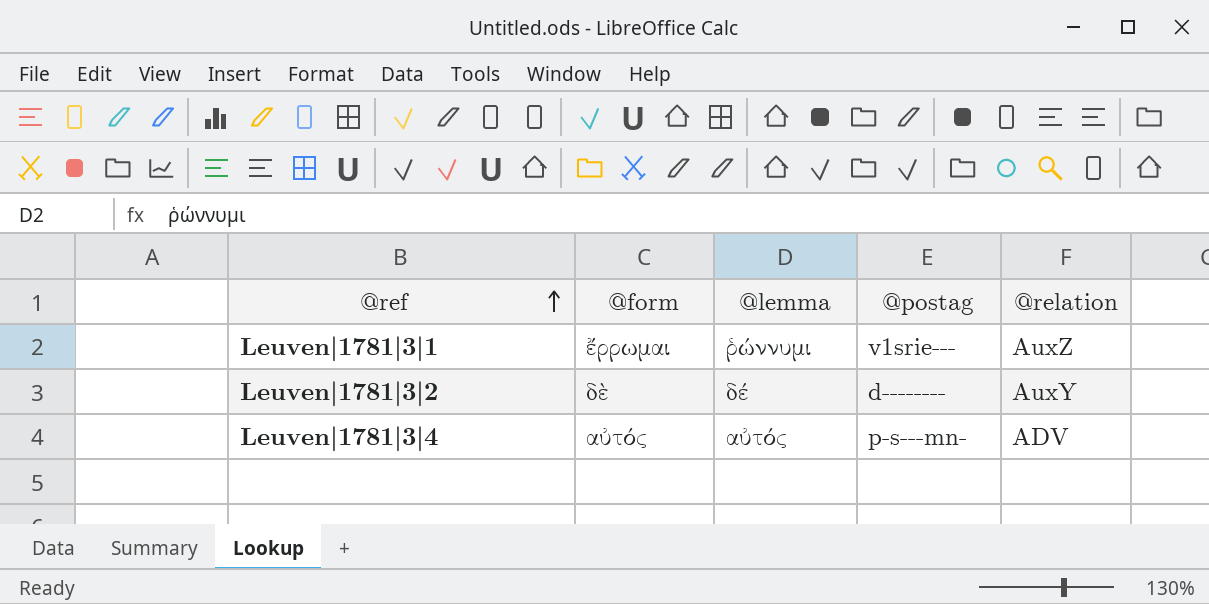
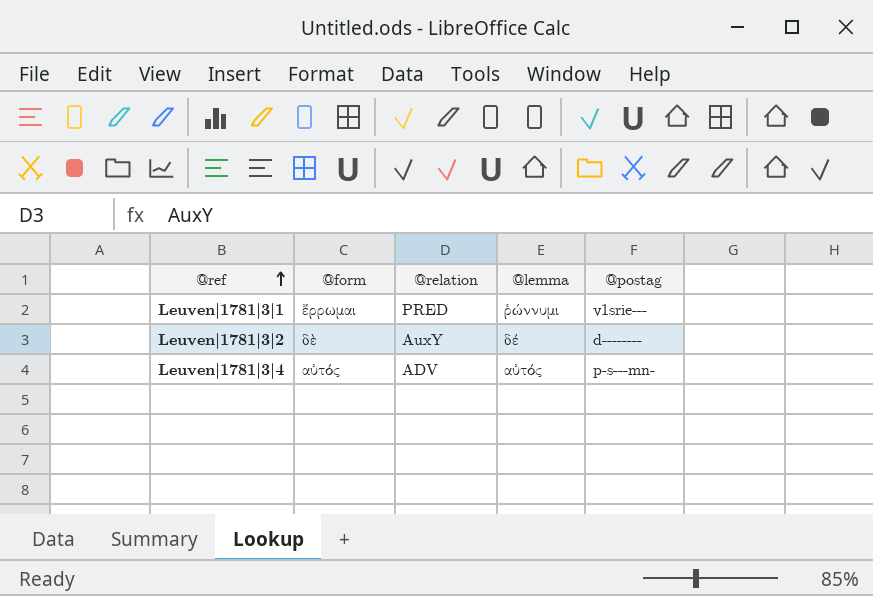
column @relation | position: 5 -> 3
Leuven|1781|3|1 | @relation: AuxZ -> PRED

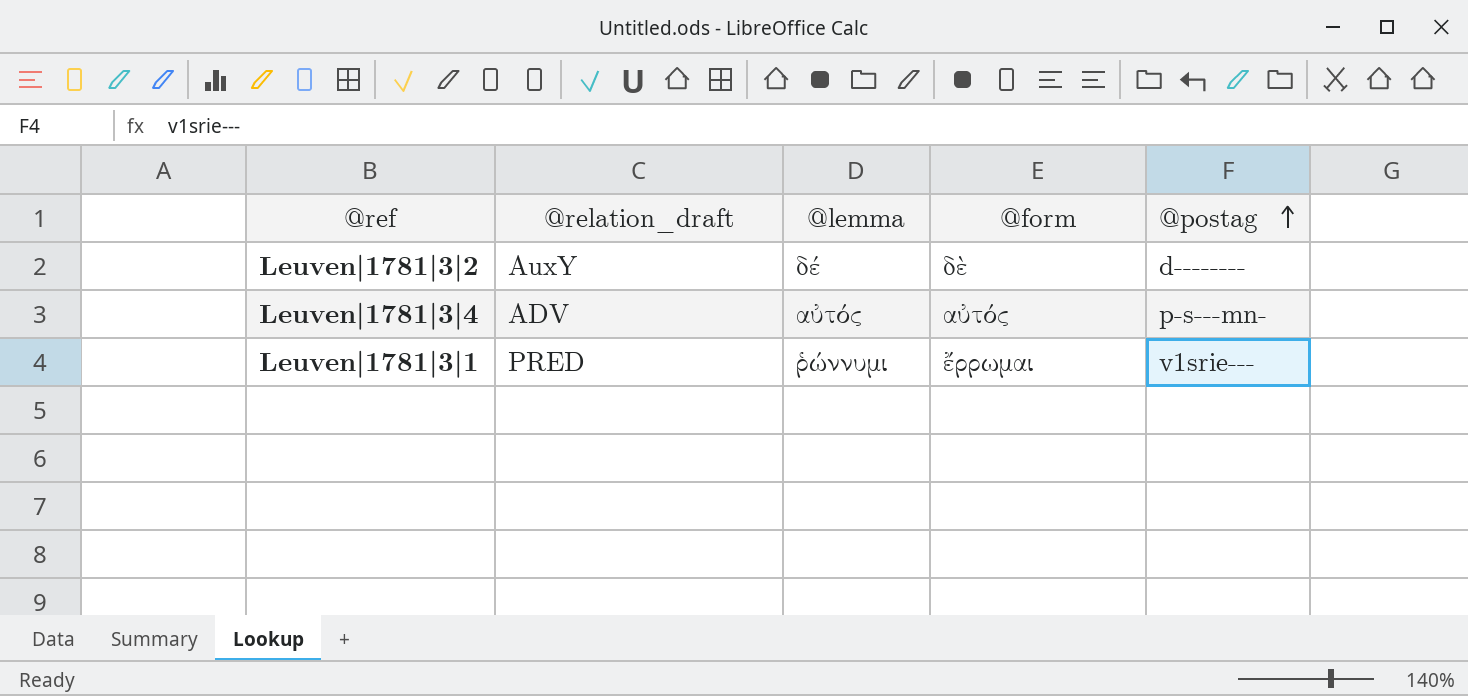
row order: @ref ascending -> @postag ascending
column name: @relation -> @relation_draft
column @form | position: 2 -> 4

